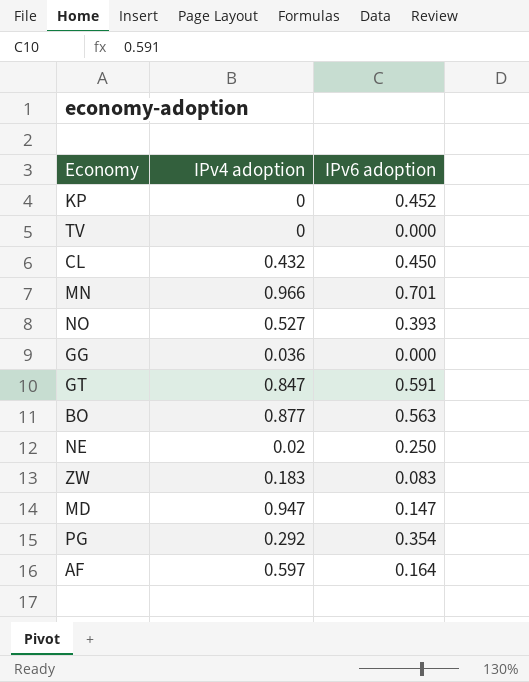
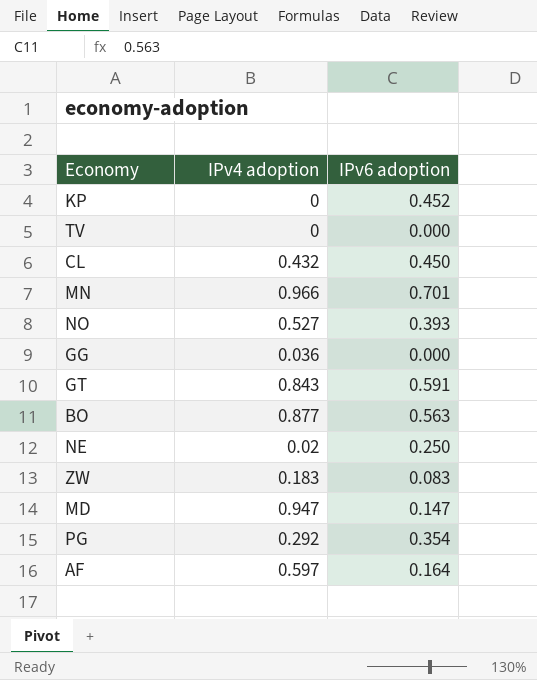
GT | IPv4 adoption: 0.847 -> 0.843

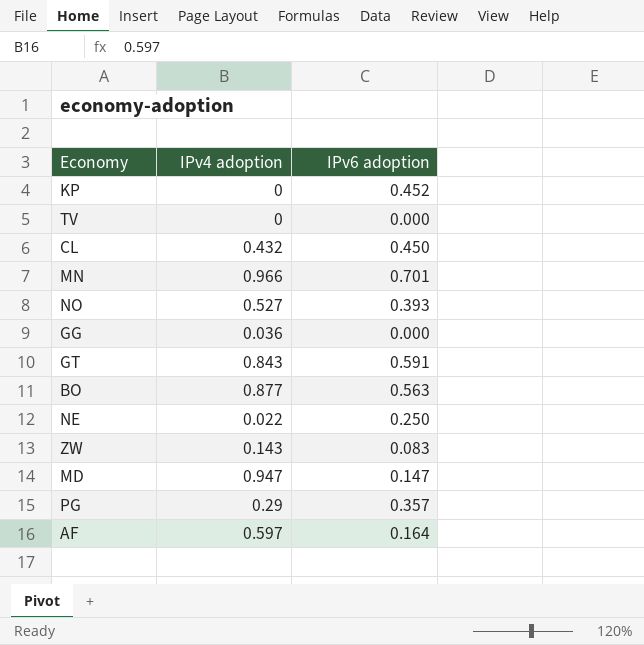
NE | IPv4 adoption: 0.02 -> 0.022
ZW | IPv4 adoption: 0.183 -> 0.143
PG | IPv4 adoption: 0.292 -> 0.29
PG | IPv6 adoption: 0.354 -> 0.357

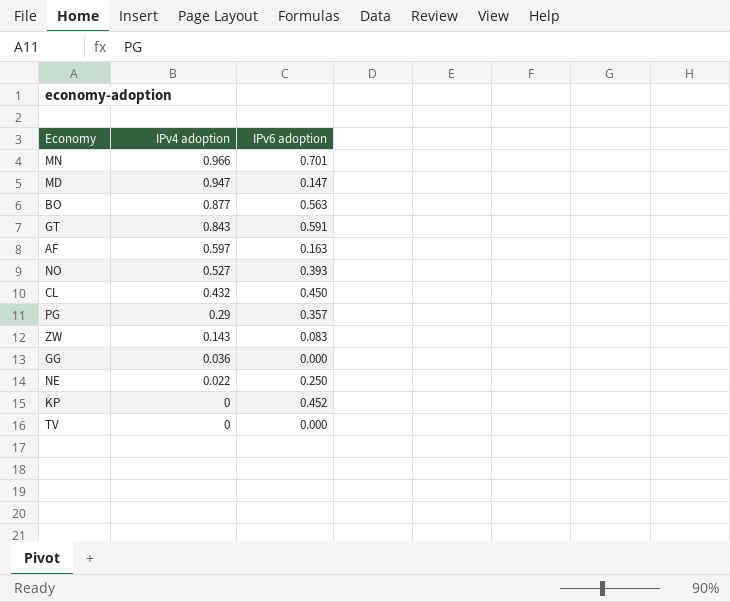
row order: none -> IPv4 adoption descending
AF | IPv6 adoption: 0.164 -> 0.163

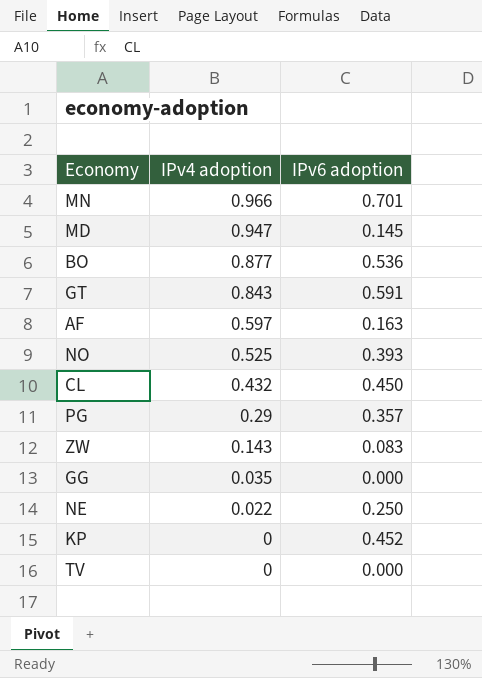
MD | IPv6 adoption: 0.147 -> 0.145
BO | IPv6 adoption: 0.563 -> 0.536
NO | IPv4 adoption: 0.527 -> 0.525
GG | IPv4 adoption: 0.036 -> 0.035

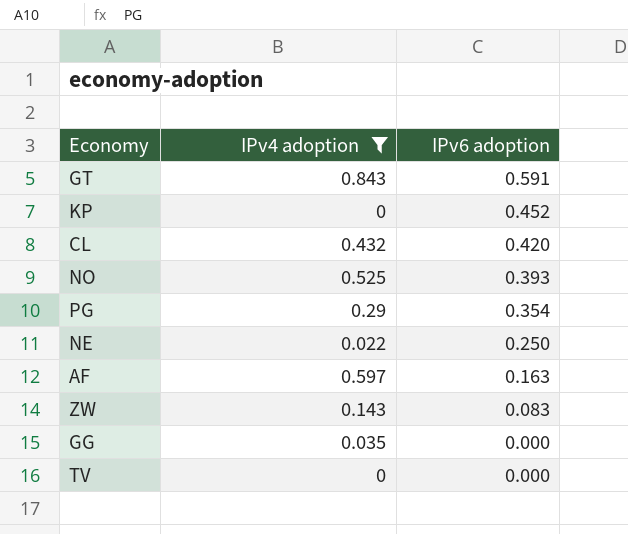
filter: none -> IPv4 adoption <= 0.843
row order: IPv4 adoption descending -> IPv6 adoption descending
CL | IPv6 adoption: 0.450 -> 0.420
PG | IPv6 adoption: 0.357 -> 0.354

